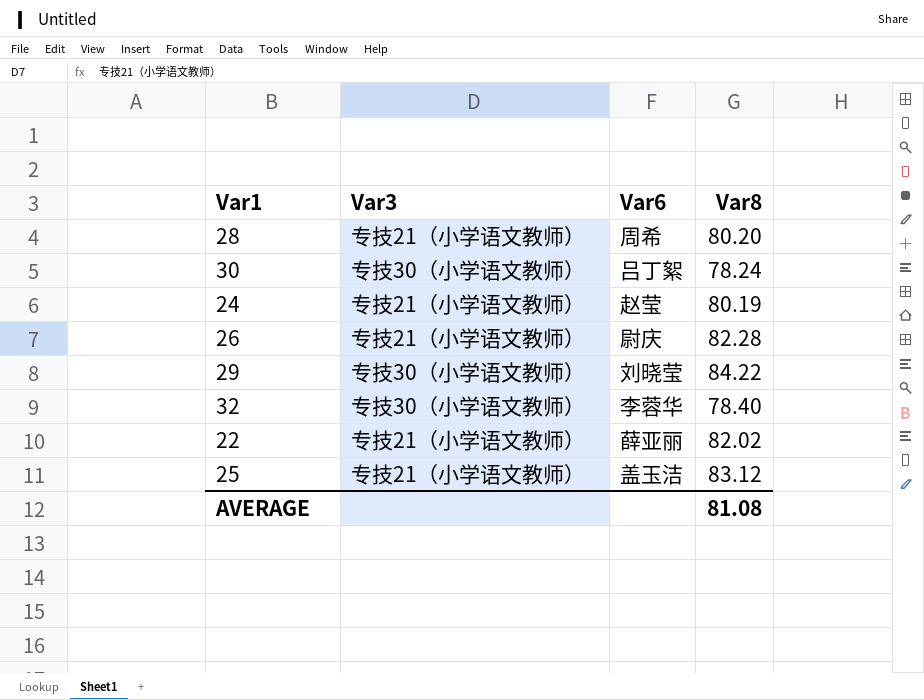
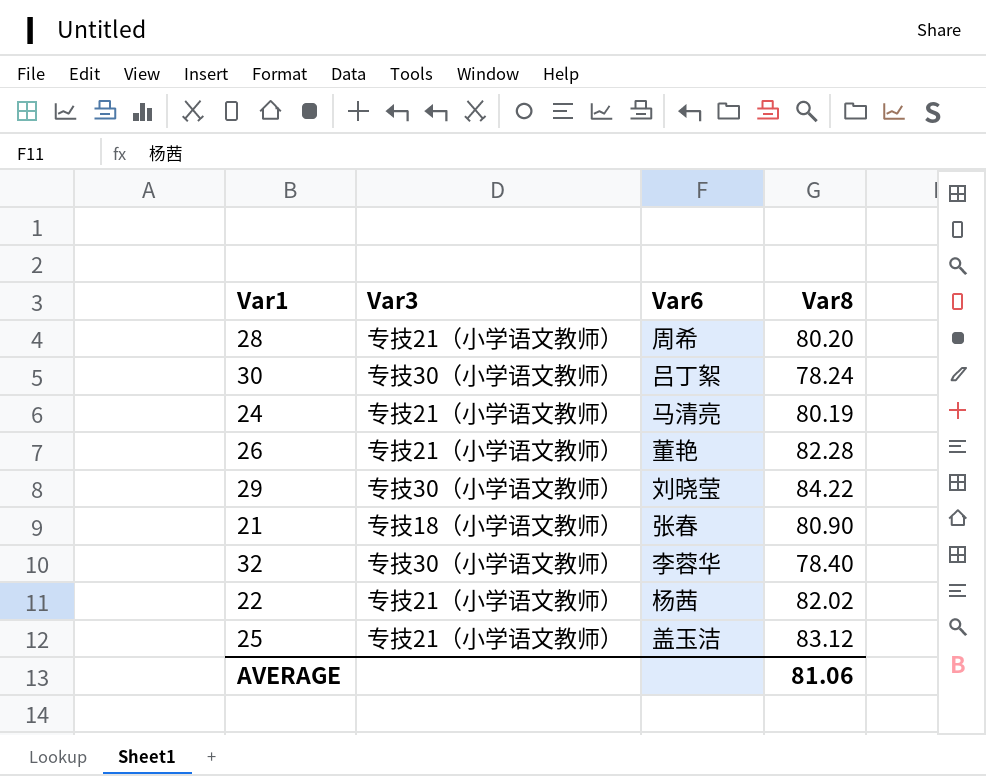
24 | Var6: 赵莹 -> 马清亮
26 | Var6: 尉庆 -> 董艳
row 21: none -> 专技18（小学语文教师） | 张春 | 80.90
22 | Var6: 薛亚丽 -> 杨茜
AVERAGE | Var8: 81.08 -> 81.06

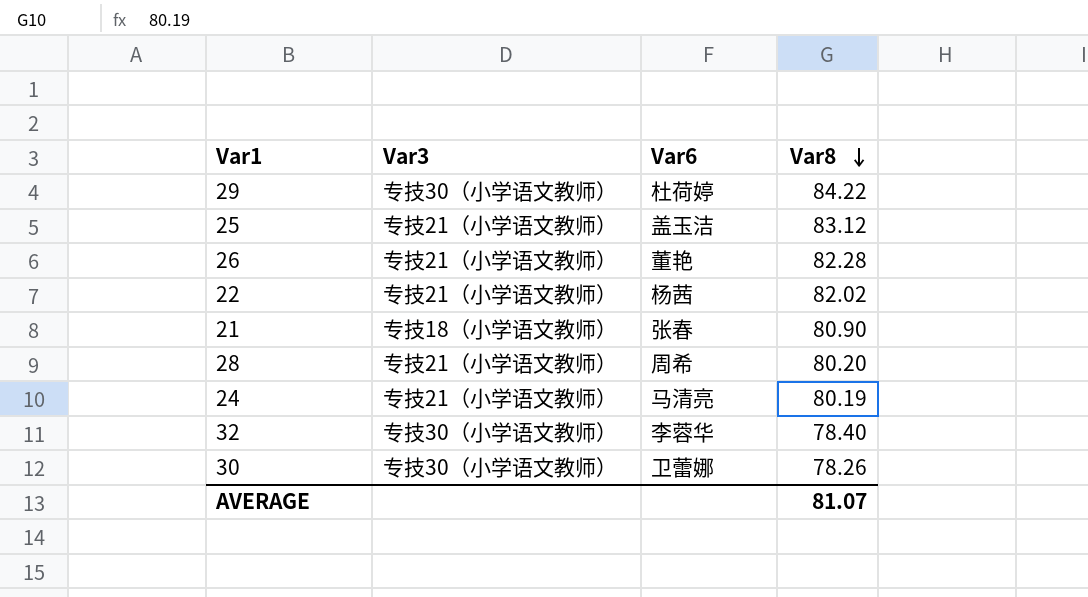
row order: none -> Var8 descending
29 | Var6: 刘晓莹 -> 杜荷婷
30 | Var6: 吕丁絮 -> 卫蕾娜
30 | Var8: 78.24 -> 78.26
AVERAGE | Var8: 81.06 -> 81.07

